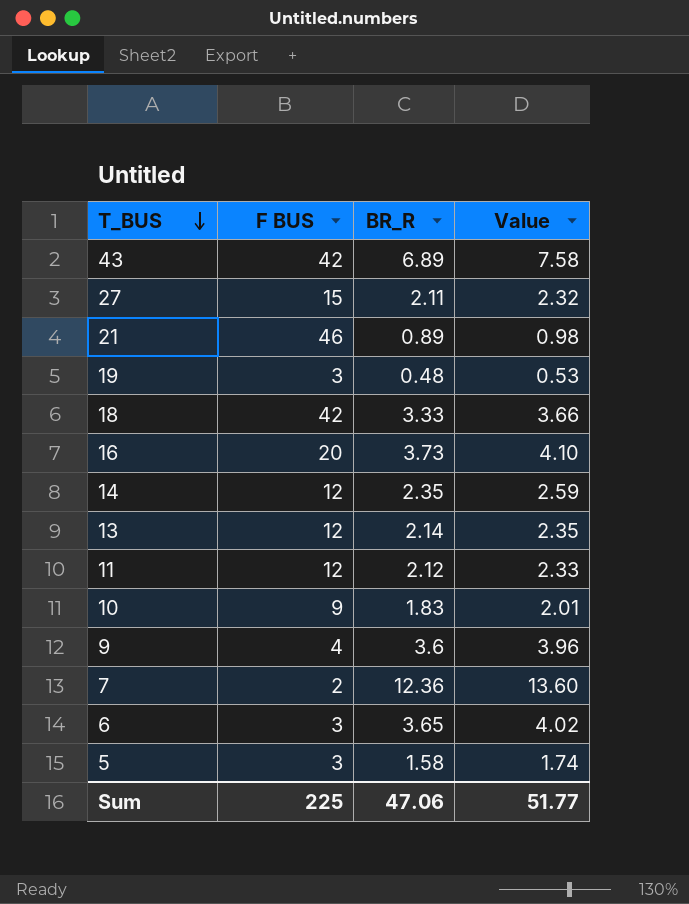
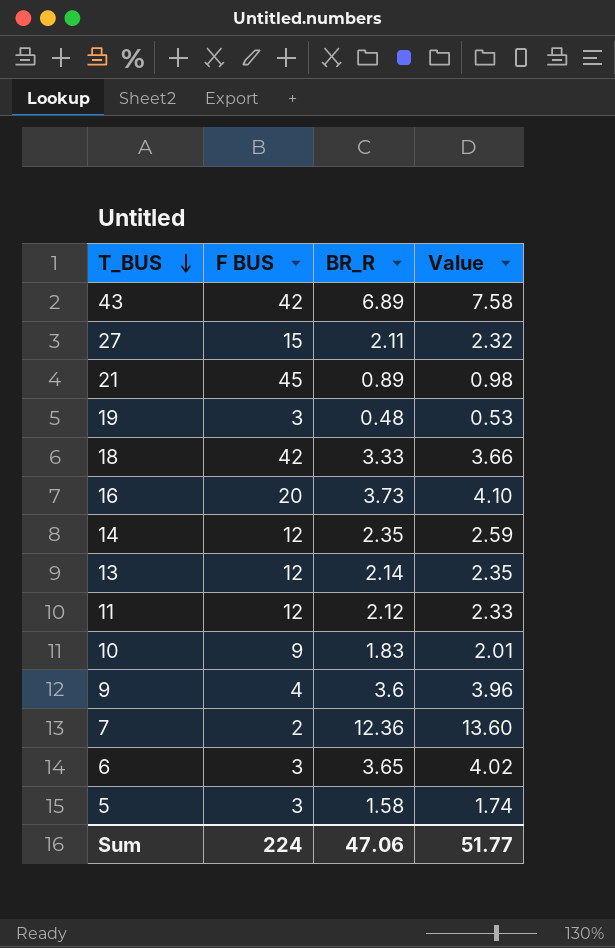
21 | F BUS: 46 -> 45
Sum | F BUS: 225 -> 224

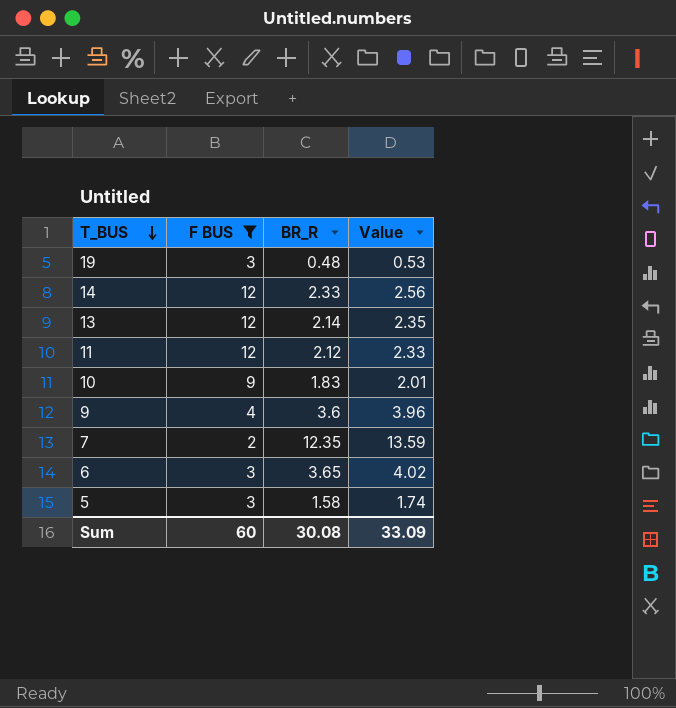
filter: none -> F BUS <= 12
14 | BR_R: 2.35 -> 2.33
14 | Value: 2.59 -> 2.56
7 | BR_R: 12.36 -> 12.35
7 | Value: 13.60 -> 13.59
Sum | F BUS: 224 -> 60
Sum | BR_R: 47.06 -> 30.08
Sum | Value: 51.77 -> 33.09

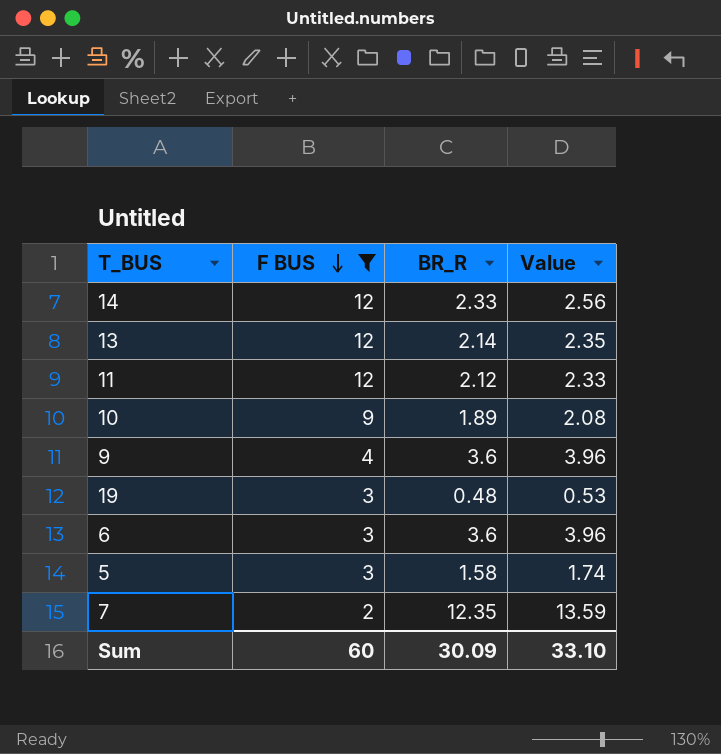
row order: T_BUS descending -> F BUS descending
10 | BR_R: 1.83 -> 1.89
10 | Value: 2.01 -> 2.08
6 | BR_R: 3.65 -> 3.6
6 | Value: 4.02 -> 3.96
Sum | BR_R: 30.08 -> 30.09
Sum | Value: 33.09 -> 33.10

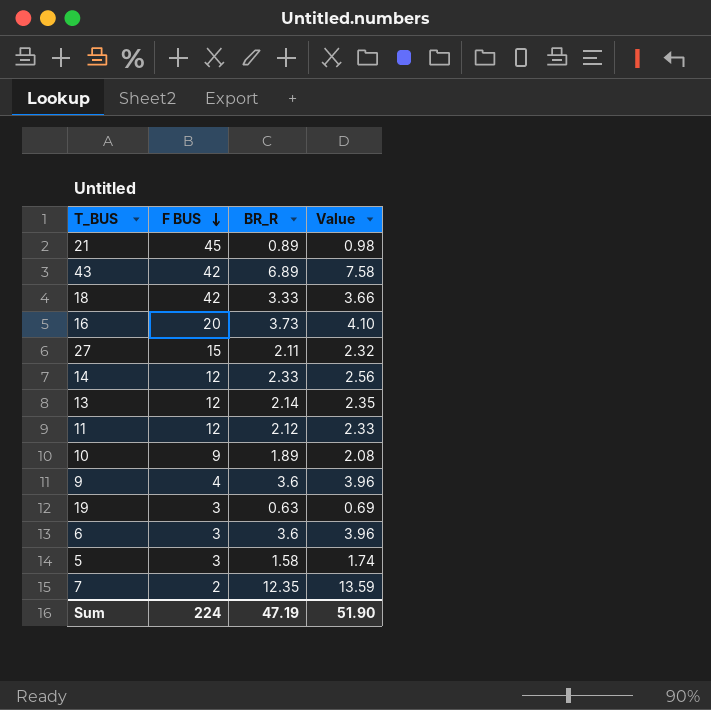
filter: F BUS <= 12 -> none
19 | BR_R: 0.48 -> 0.63
19 | Value: 0.53 -> 0.69
Sum | F BUS: 60 -> 224
Sum | BR_R: 30.09 -> 47.19
Sum | Value: 33.10 -> 51.90

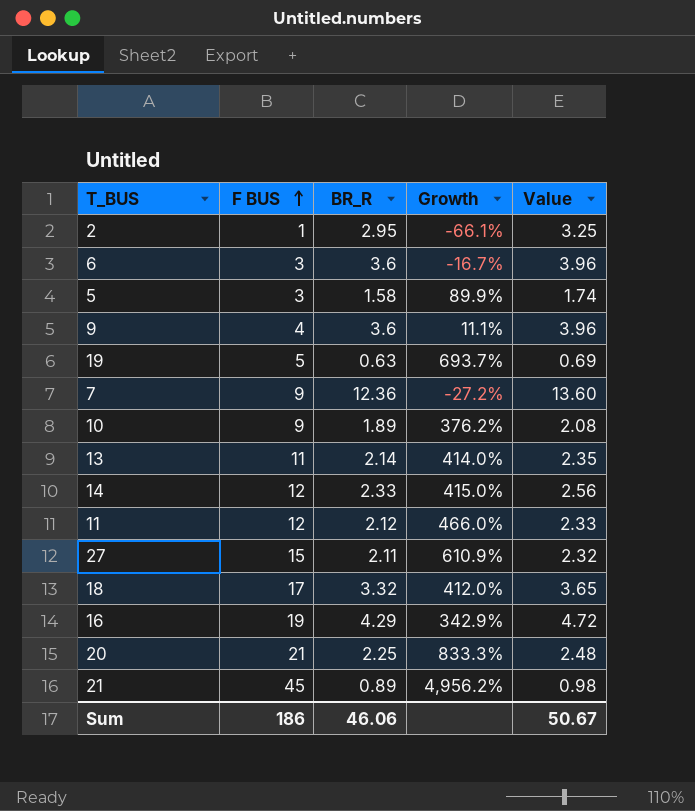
row order: F BUS descending -> F BUS ascending
column Growth | formula: none -> ([F BUS] - [BR_R]) / [BR_R]
row 43: 42 | 6.89 | 7.58 -> none
row 2: none -> 1 | 2.95 | -66.1% | 3.25
19 | F BUS: 3 -> 5
7 | F BUS: 2 -> 9
7 | BR_R: 12.35 -> 12.36
7 | Value: 13.59 -> 13.60
13 | F BUS: 12 -> 11
18 | F BUS: 42 -> 17
18 | BR_R: 3.33 -> 3.32
18 | Value: 3.66 -> 3.65
16 | F BUS: 20 -> 19
16 | BR_R: 3.73 -> 4.29
16 | Value: 4.10 -> 4.72
row 20: none -> 21 | 2.25 | 833.3% | 2.48
Sum | F BUS: 224 -> 186
Sum | BR_R: 47.19 -> 46.06
Sum | Value: 51.90 -> 50.67

